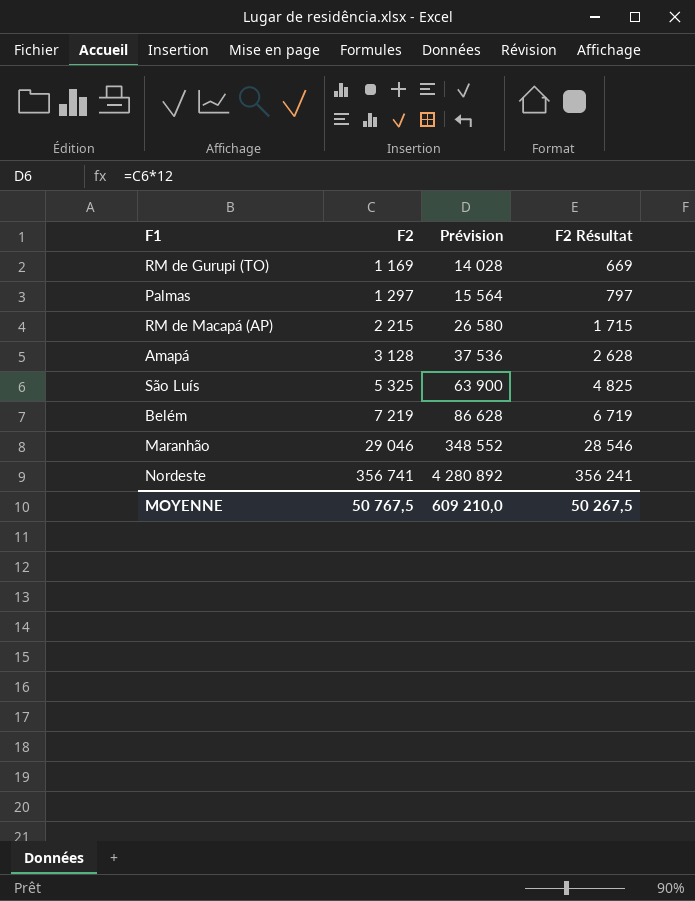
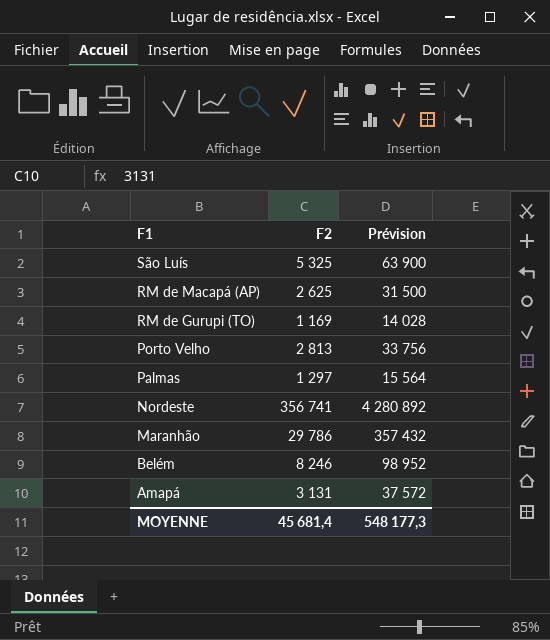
row order: F2 ascending -> F1 descending
column F2 Résultat | formula: [F2] - 500 -> none
RM de Macapá (AP) | F2: 2 215 -> 2 625
RM de Macapá (AP) | Prévision: 26 580 -> 31 500
row Porto Velho: none -> 2 813 | 33 756
Maranhão | F2: 29 046 -> 29 786
Maranhão | Prévision: 348 552 -> 357 432
Belém | F2: 7 219 -> 8 246
Belém | Prévision: 86 628 -> 98 952
Amapá | F2: 3 128 -> 3 131
Amapá | Prévision: 37 536 -> 37 572
MOYENNE | F2: 50 767,5 -> 45 681,4
MOYENNE | Prévision: 609 210,0 -> 548 177,3

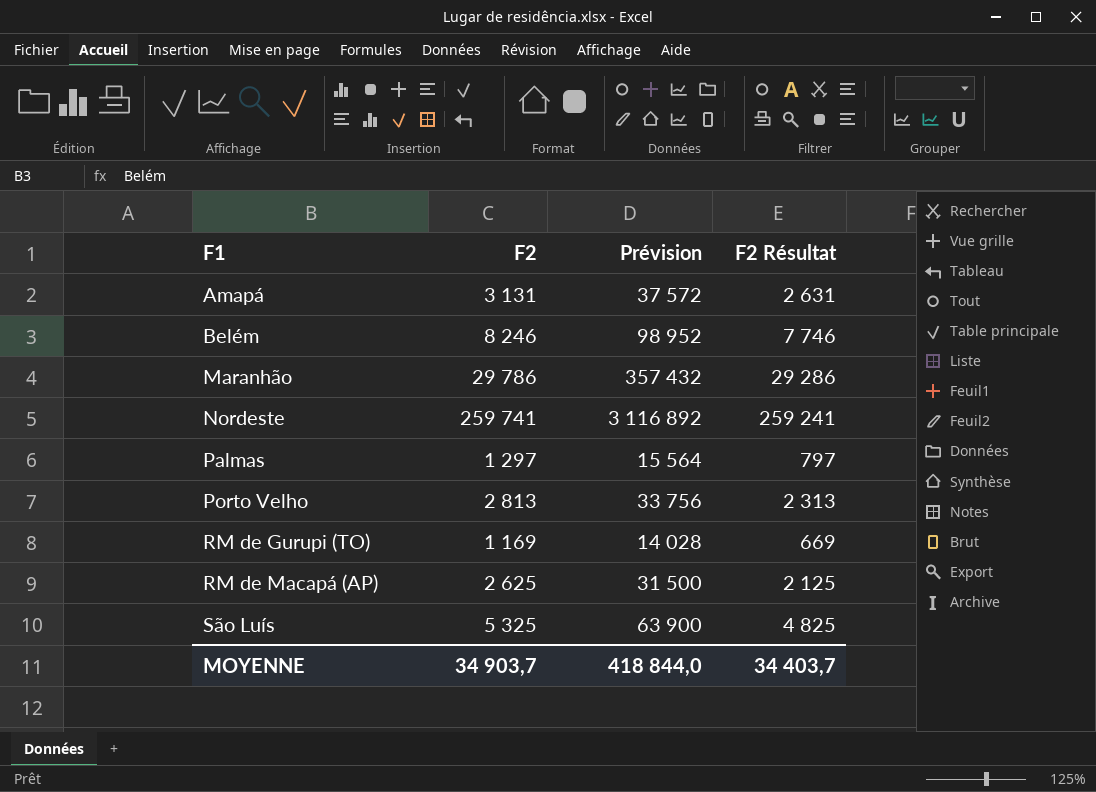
row order: F1 descending -> F1 ascending
column F2 Résultat | formula: none -> [F2] - 500
Nordeste | F2: 356 741 -> 259 741
Nordeste | Prévision: 4 280 892 -> 3 116 892
MOYENNE | F2: 45 681,4 -> 34 903,7
MOYENNE | Prévision: 548 177,3 -> 418 844,0

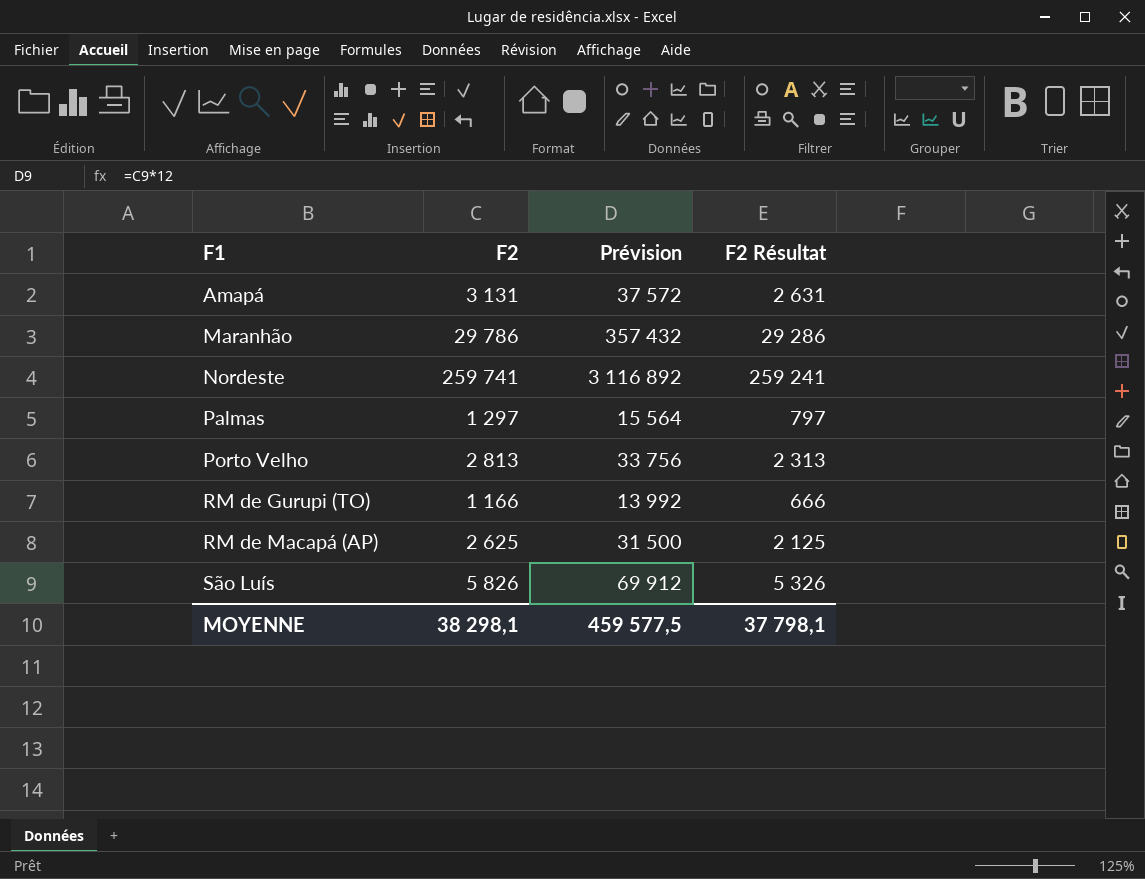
row Belém: 8 246 | 98 952 | 7 746 -> none
RM de Gurupi (TO) | F2: 1 169 -> 1 166
RM de Gurupi (TO) | Prévision: 14 028 -> 13 992
RM de Gurupi (TO) | F2 Résultat: 669 -> 666
São Luís | F2: 5 325 -> 5 826
São Luís | Prévision: 63 900 -> 69 912
São Luís | F2 Résultat: 4 825 -> 5 326
MOYENNE | F2: 34 903,7 -> 38 298,1
MOYENNE | Prévision: 418 844,0 -> 459 577,5
MOYENNE | F2 Résultat: 34 403,7 -> 37 798,1

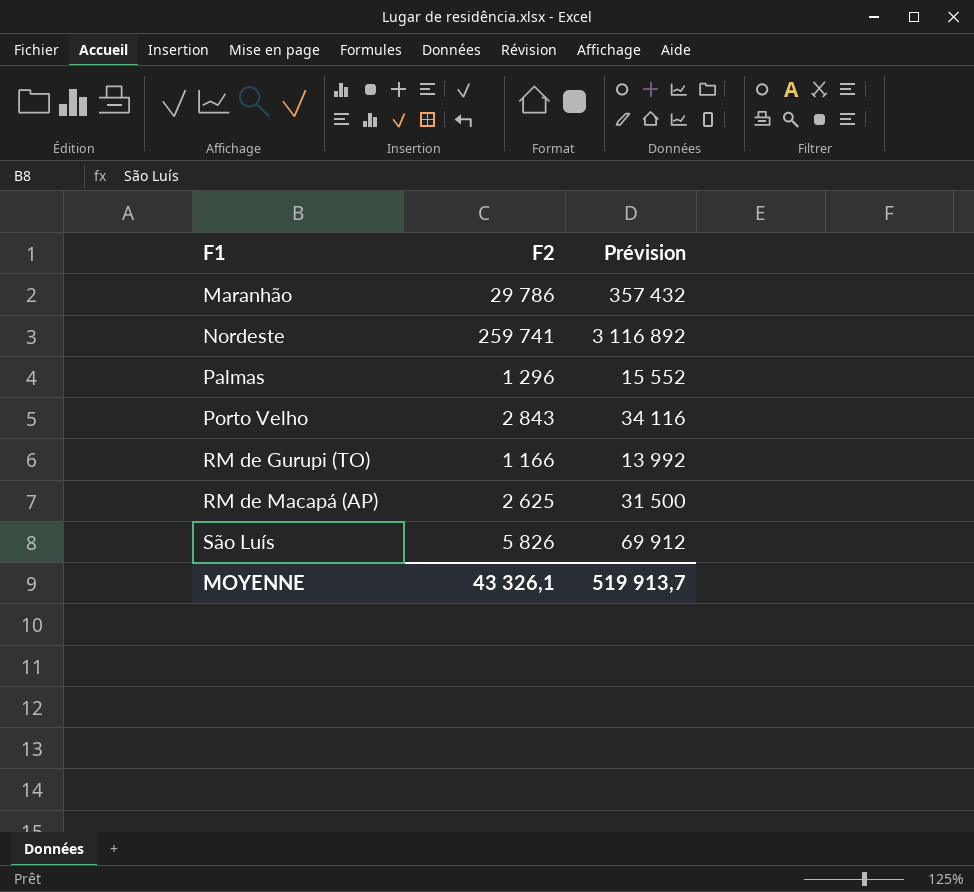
column F2 Résultat | formula: [F2] - 500 -> none
row Amapá: 3 131 | 37 572 | 2 631 -> none
Palmas | F2: 1 297 -> 1 296
Palmas | Prévision: 15 564 -> 15 552
Porto Velho | F2: 2 813 -> 2 843
Porto Velho | Prévision: 33 756 -> 34 116
MOYENNE | F2: 38 298,1 -> 43 326,1
MOYENNE | Prévision: 459 577,5 -> 519 913,7

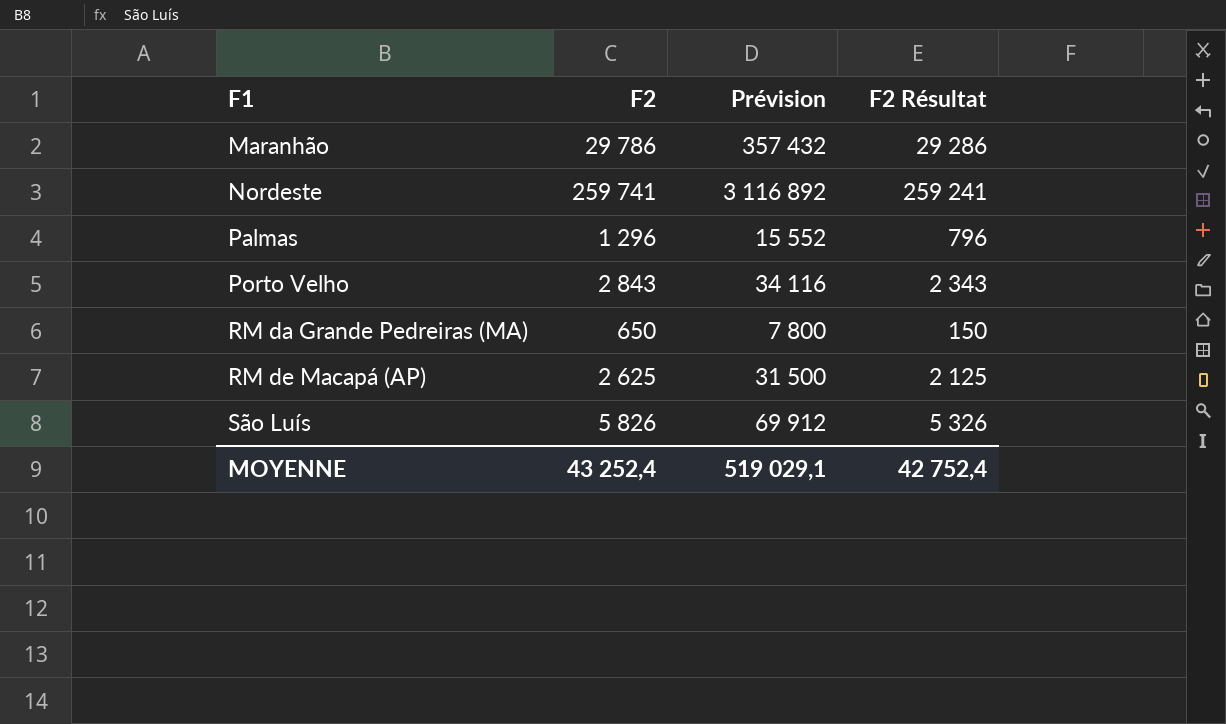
column F2 Résultat | formula: none -> [F2] - 500
row RM de Gurupi (TO): 1 166 | 13 992 -> none
row RM da Grande Pedreiras (MA): none -> 650 | 7 800 | 150
MOYENNE | F2: 43 326,1 -> 43 252,4
MOYENNE | Prévision: 519 913,7 -> 519 029,1

